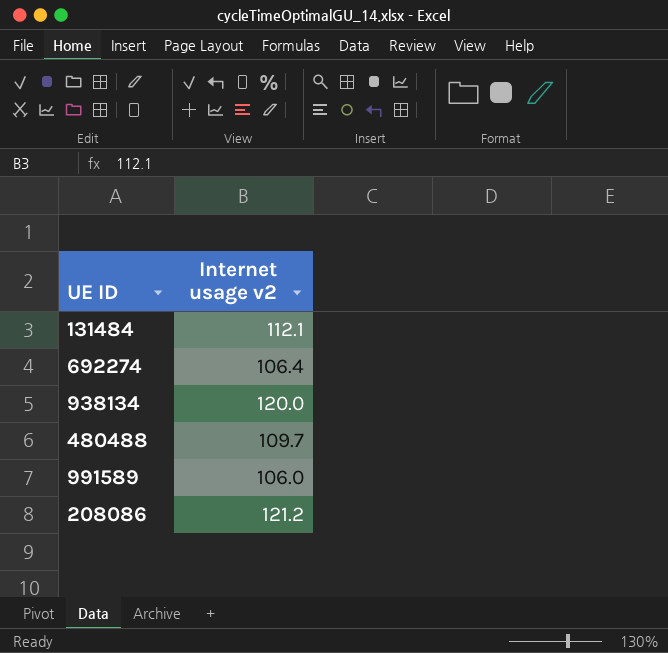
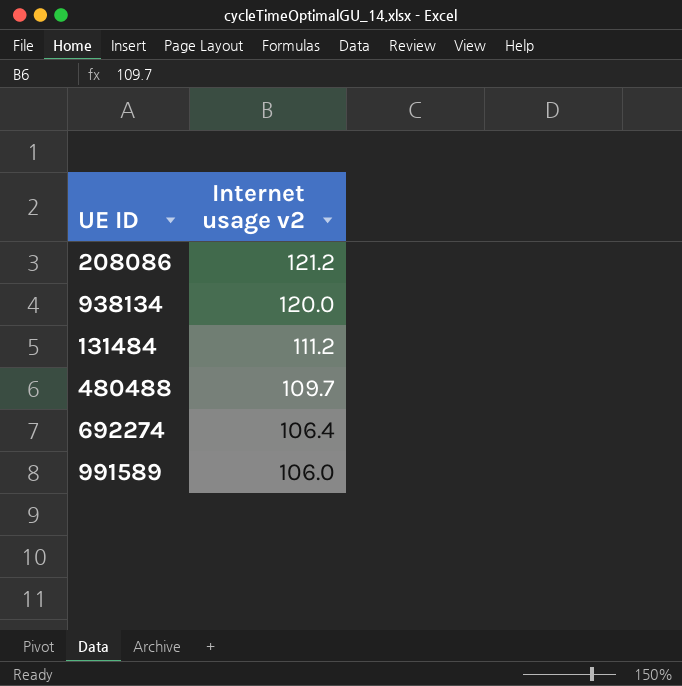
row order: none -> Internet usage v2 descending
131484 | Internet usage v2: 112.1 -> 111.2

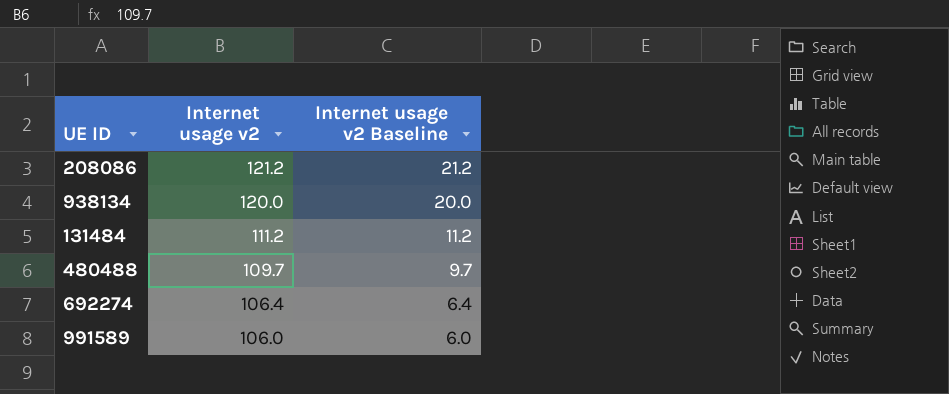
column Internet usage v2 Baseline | formula: none -> [Internet usage v2] - 100

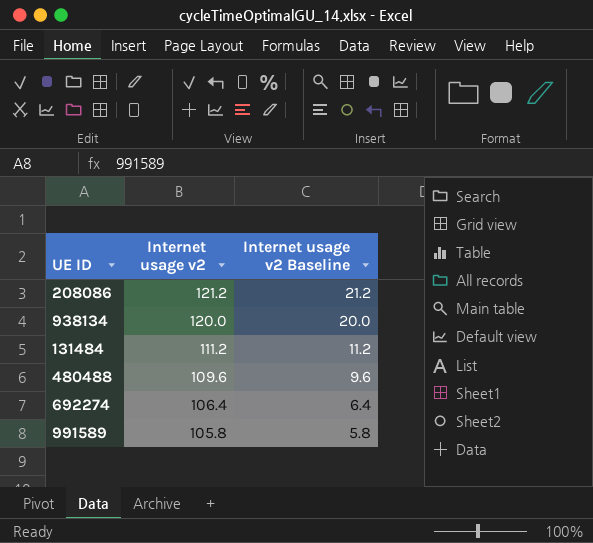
480488 | Internet usage v2: 109.7 -> 109.6
480488 | Internet usage v2 Baseline: 9.7 -> 9.6
991589 | Internet usage v2: 106.0 -> 105.8
991589 | Internet usage v2 Baseline: 6.0 -> 5.8

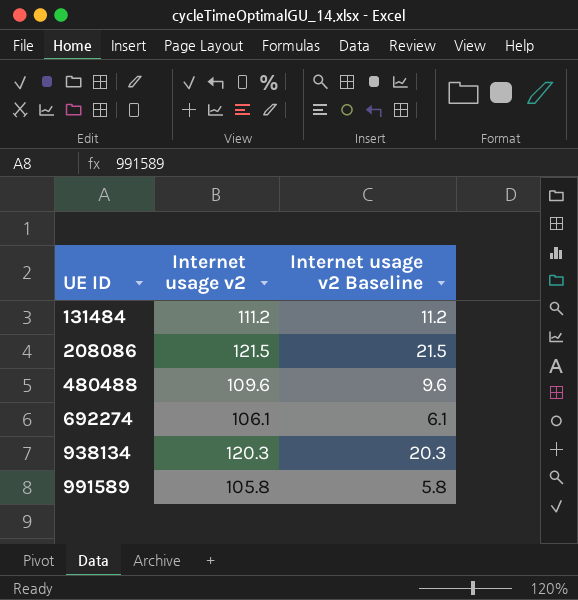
row order: Internet usage v2 descending -> UE ID ascending
208086 | Internet usage v2: 121.2 -> 121.5
208086 | Internet usage v2 Baseline: 21.2 -> 21.5
692274 | Internet usage v2: 106.4 -> 106.1
692274 | Internet usage v2 Baseline: 6.4 -> 6.1
938134 | Internet usage v2: 120.0 -> 120.3
938134 | Internet usage v2 Baseline: 20.0 -> 20.3

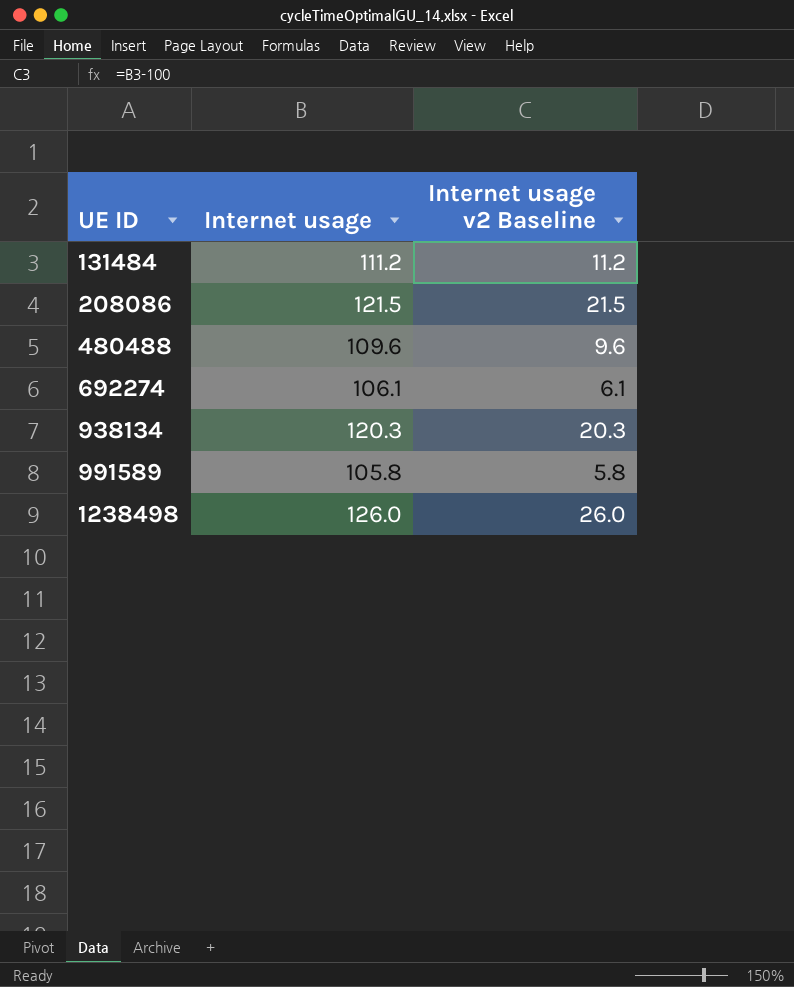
column name: Internet usage v2 -> Internet usage
row 1238498: none -> 126.0 | 26.0

